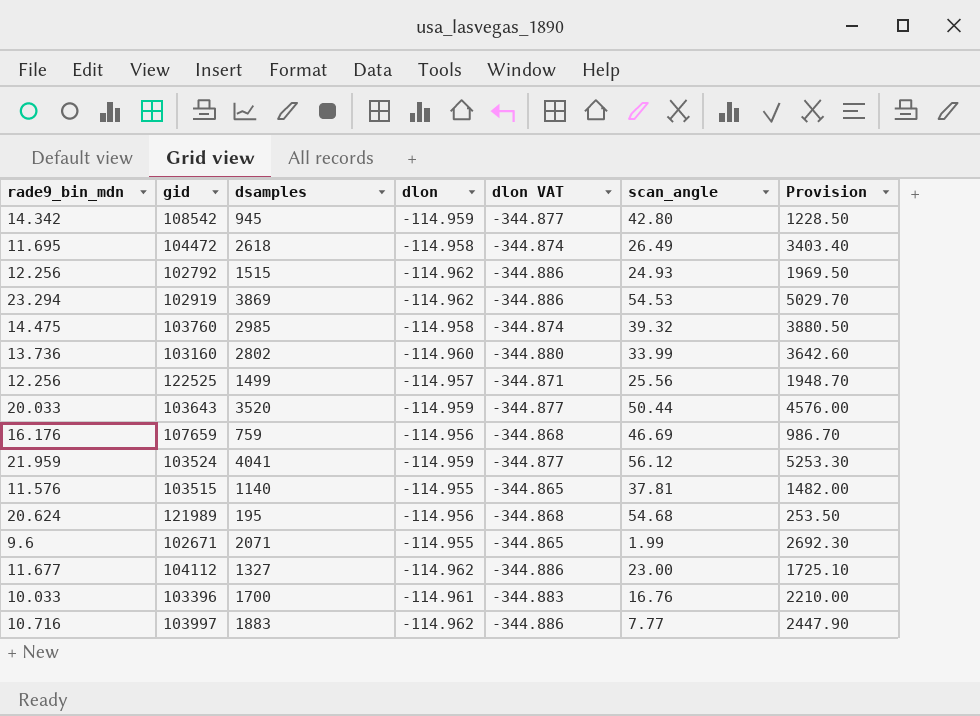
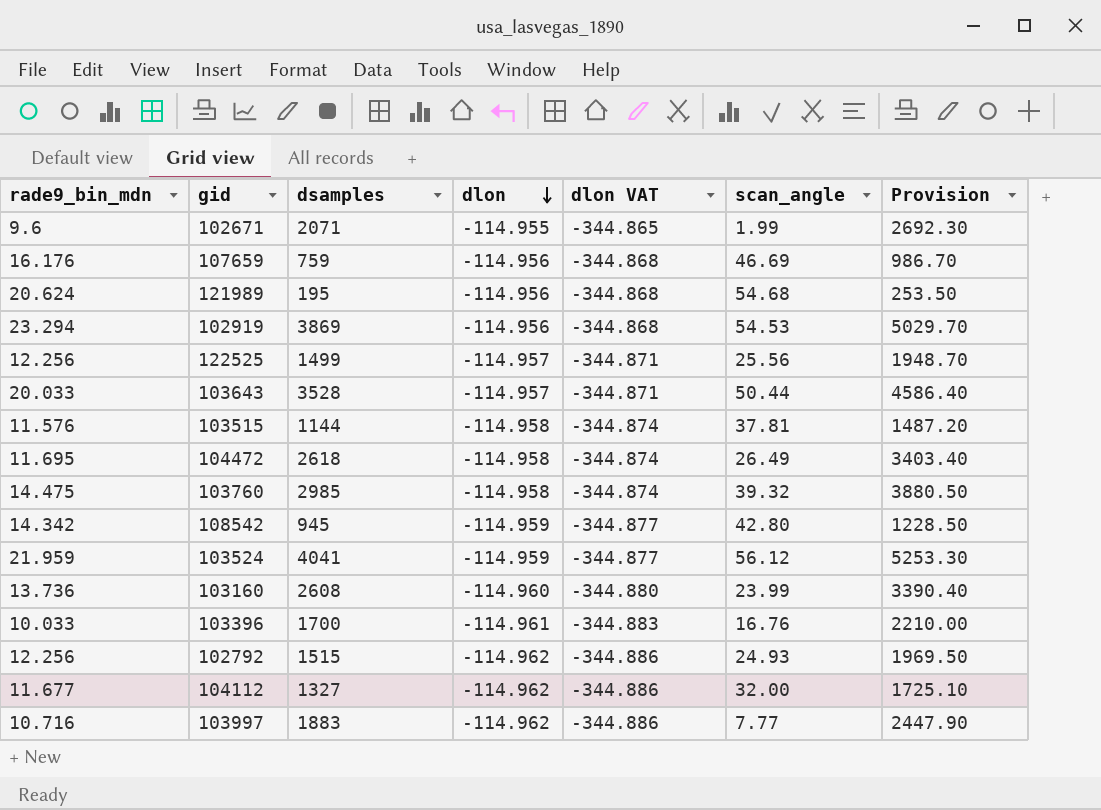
row order: none -> dlon descending
102919 | dlon: -114.962 -> -114.956
102919 | dlon VAT: -344.886 -> -344.868
103643 | dsamples: 3520 -> 3528
103643 | dlon: -114.959 -> -114.957
103643 | dlon VAT: -344.877 -> -344.871
103643 | Provision: 4576.00 -> 4586.40
103515 | dsamples: 1140 -> 1144
103515 | dlon: -114.955 -> -114.958
103515 | dlon VAT: -344.865 -> -344.874
103515 | Provision: 1482.00 -> 1487.20
103160 | dsamples: 2802 -> 2608
103160 | scan_angle: 33.99 -> 23.99
103160 | Provision: 3642.60 -> 3390.40
104112 | scan_angle: 23.00 -> 32.00

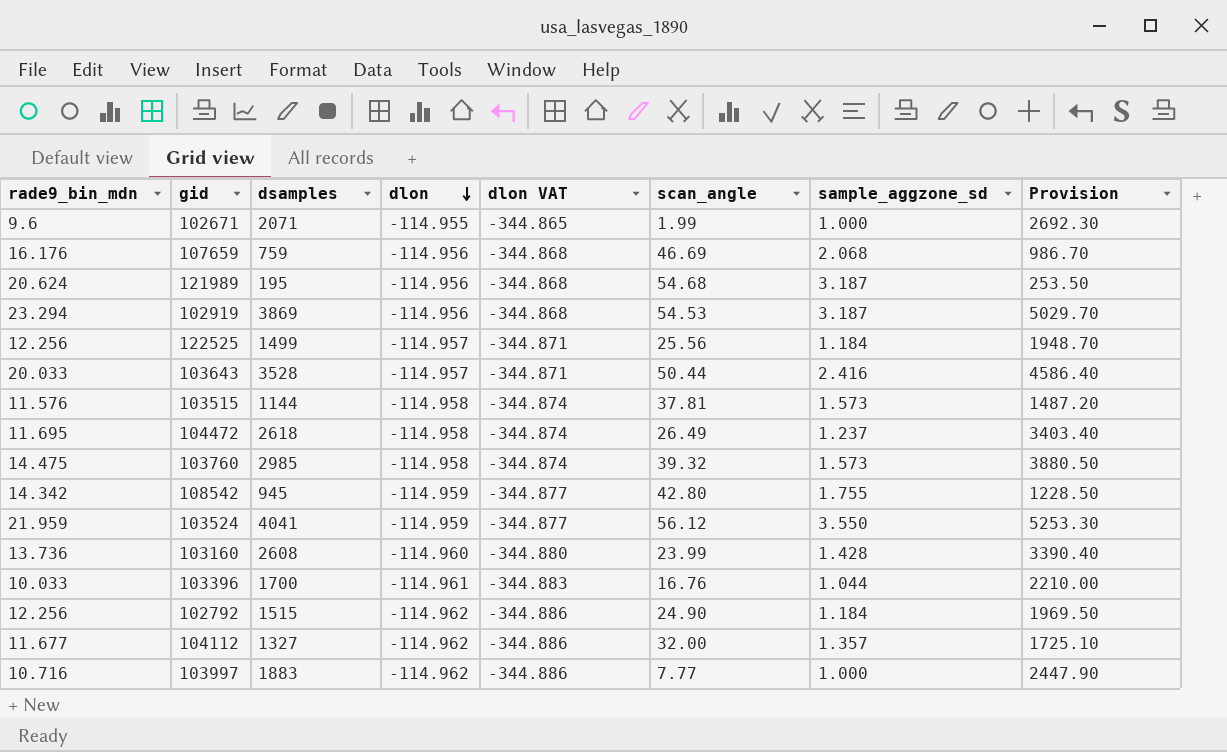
column sample_aggzone_sd | position: none -> 7
102792 | scan_angle: 24.93 -> 24.90

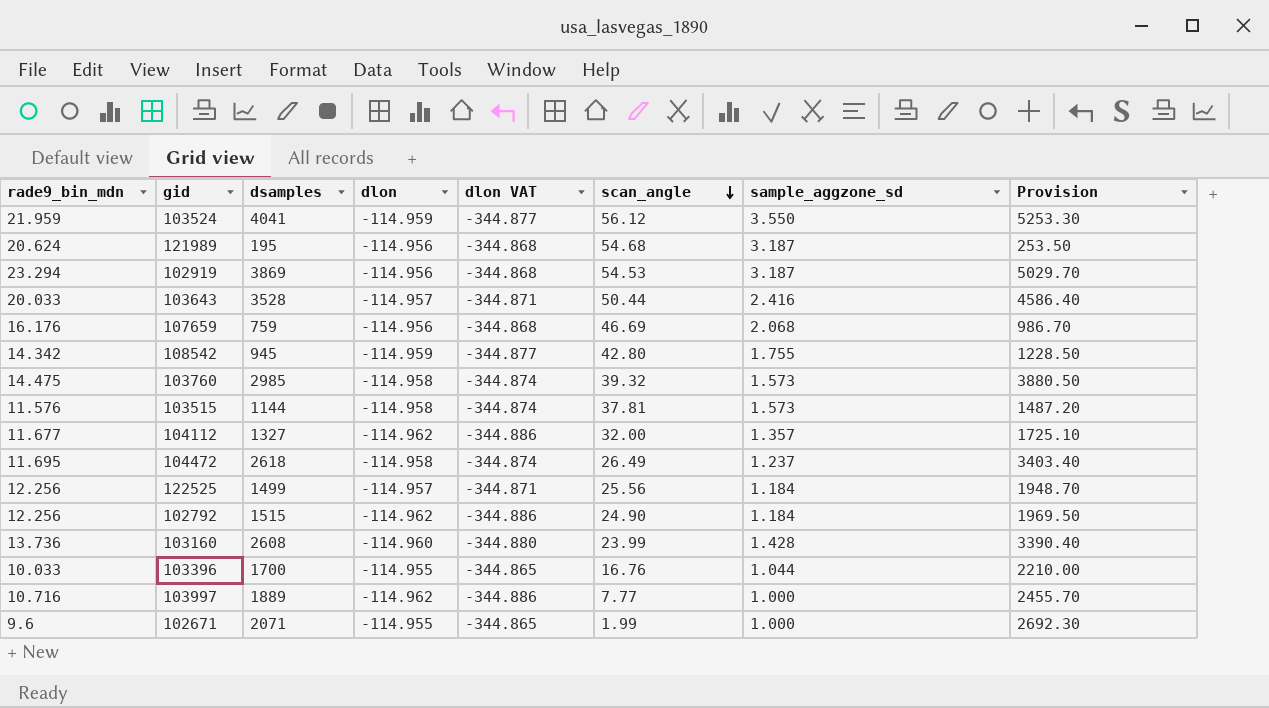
row order: dlon descending -> scan_angle descending
103396 | dlon: -114.961 -> -114.955
103396 | dlon VAT: -344.883 -> -344.865
103997 | dsamples: 1883 -> 1889
103997 | Provision: 2447.90 -> 2455.70

